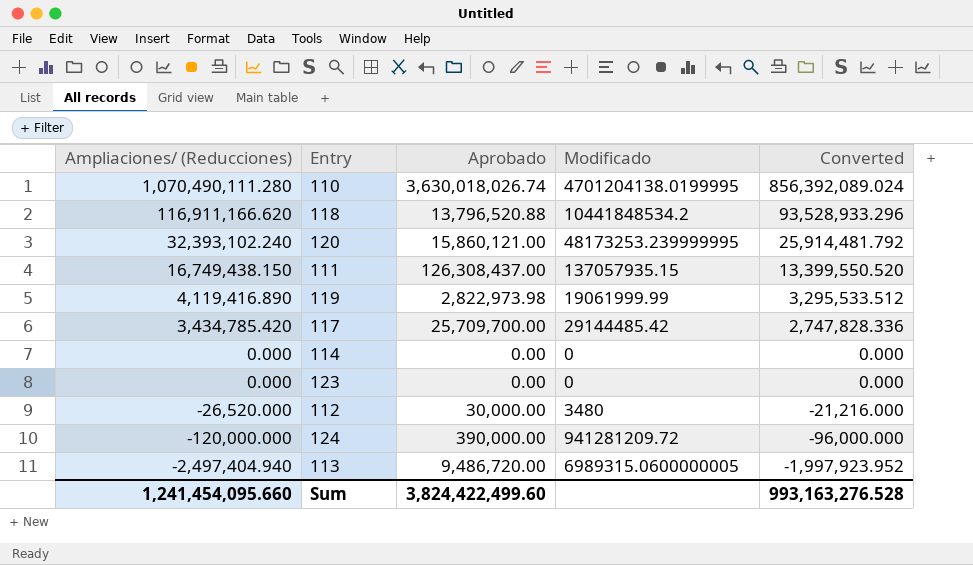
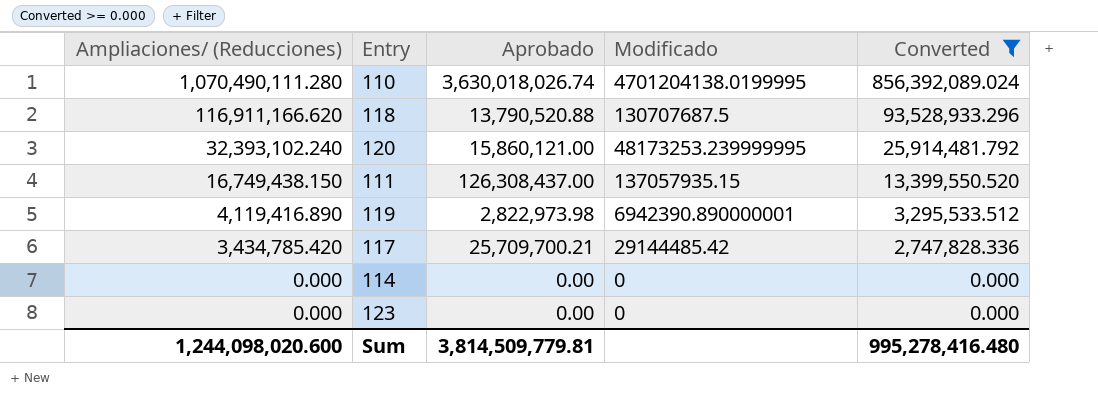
filter: none -> Converted >= 0.000
118 | Aprobado: 13,796,520.88 -> 13,790,520.88
118 | Modificado: 10441848534.2 -> 130707687.5
119 | Modificado: 19061999.99 -> 6942390.890000001
117 | Aprobado: 25,709,700.00 -> 25,709,700.21
Sum | Ampliaciones/ (Reducciones): 1,241,454,095.660 -> 1,244,098,020.600
Sum | Aprobado: 3,824,422,499.60 -> 3,814,509,779.81
Sum | Converted: 993,163,276.528 -> 995,278,416.480

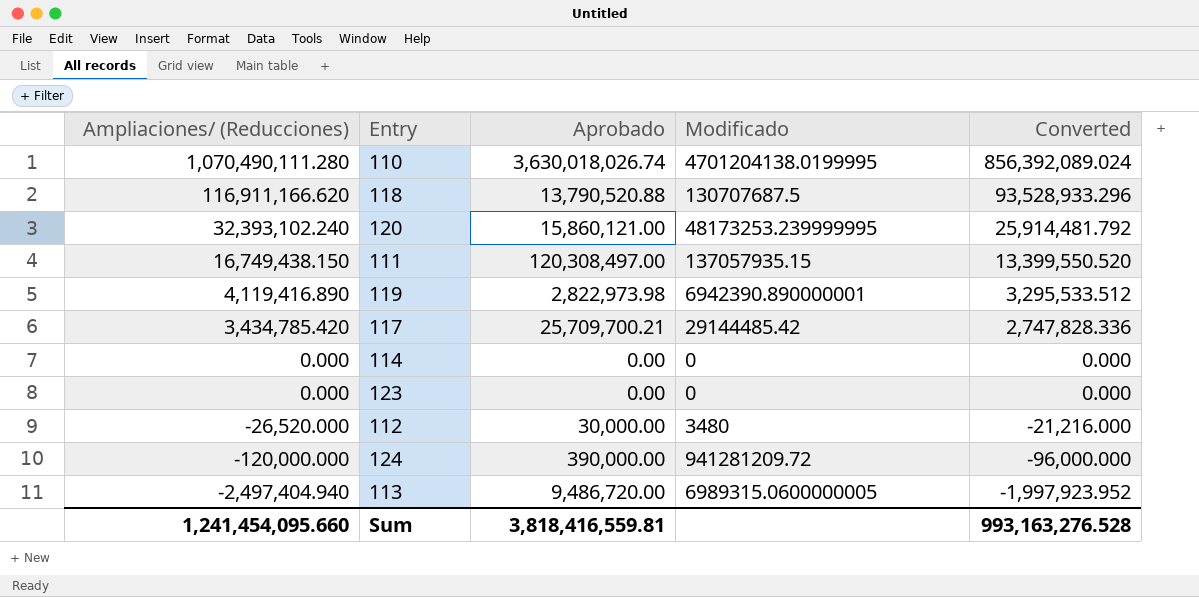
filter: Converted >= 0.000 -> none
111 | Aprobado: 126,308,437.00 -> 120,308,497.00
Sum | Ampliaciones/ (Reducciones): 1,244,098,020.600 -> 1,241,454,095.660
Sum | Aprobado: 3,814,509,779.81 -> 3,818,416,559.81
Sum | Converted: 995,278,416.480 -> 993,163,276.528

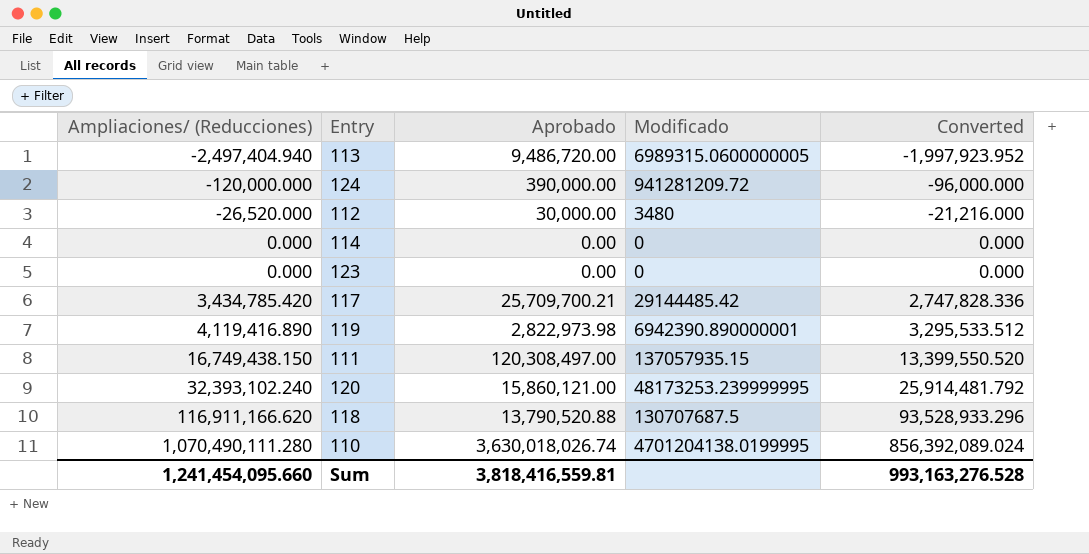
row order: Ampliaciones/ (Reducciones) descending -> Ampliaciones/ (Reducciones) ascending

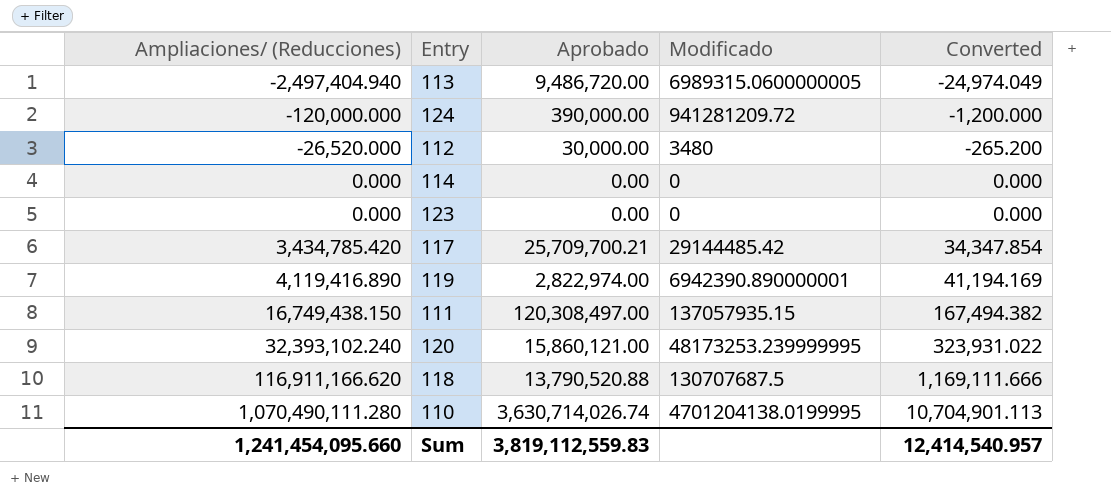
column Converted | formula: [Ampliaciones/ (Reducciones)] * 0.8 -> [Ampliaciones/ (Reducciones)] * 0.01
119 | Aprobado: 2,822,973.98 -> 2,822,974.00
110 | Aprobado: 3,630,018,026.74 -> 3,630,714,026.74
Sum | Aprobado: 3,818,416,559.81 -> 3,819,112,559.83
Sum | Converted: 993,163,276.528 -> 12,414,540.957

